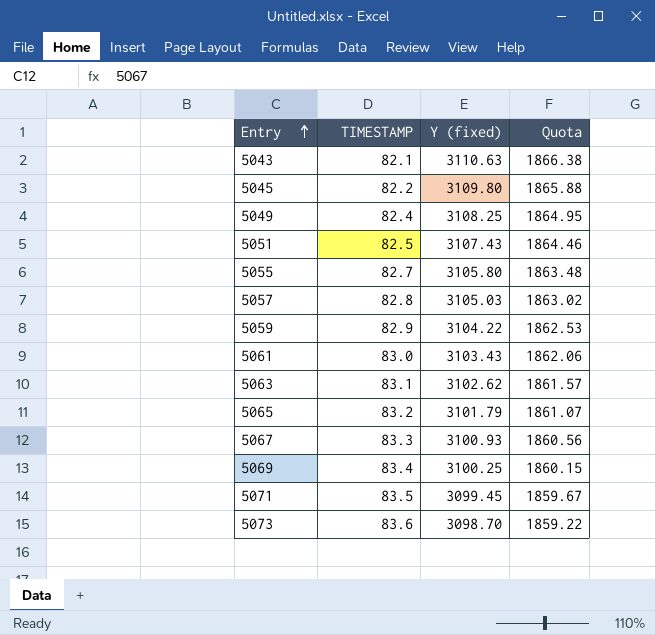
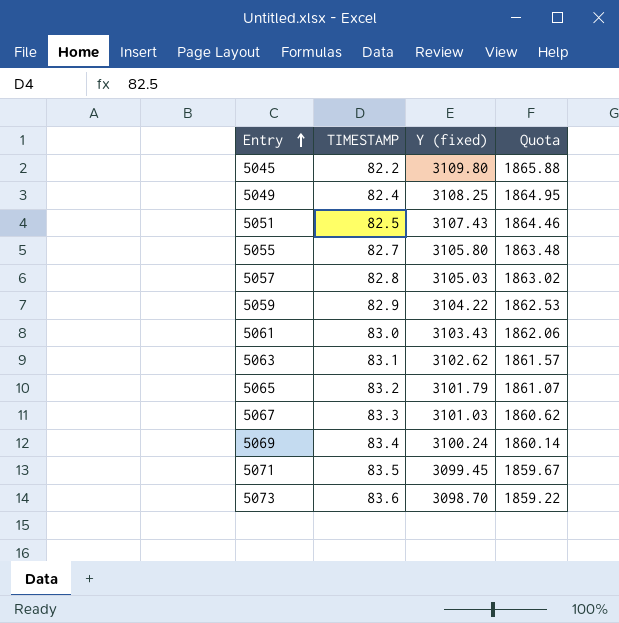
row 5043: 82.1 | 3110.63 | 1866.38 -> none
5067 | Y (fixed): 3100.93 -> 3101.03
5067 | Quota: 1860.56 -> 1860.62
5069 | Y (fixed): 3100.25 -> 3100.24
5069 | Quota: 1860.15 -> 1860.14

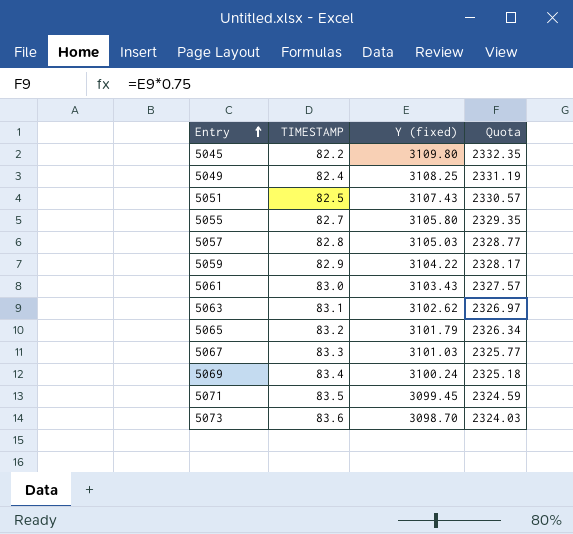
column Quota | formula: [Y (fixed)] * 0.6 -> [Y (fixed)] * 0.75

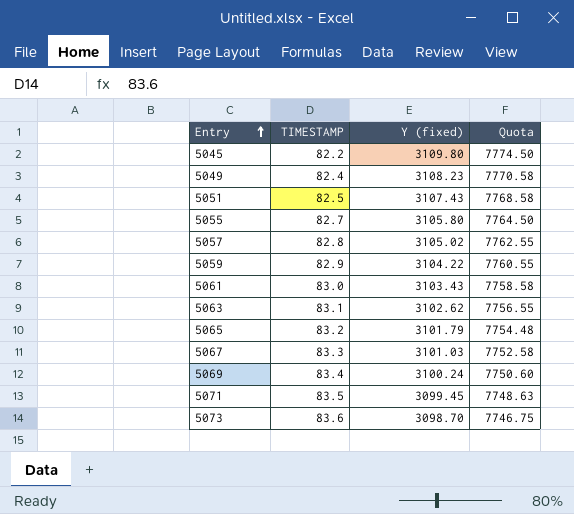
column Quota | formula: [Y (fixed)] * 0.75 -> [Y (fixed)] * 2.5
5049 | Y (fixed): 3108.25 -> 3108.23
5057 | Y (fixed): 3105.03 -> 3105.02

